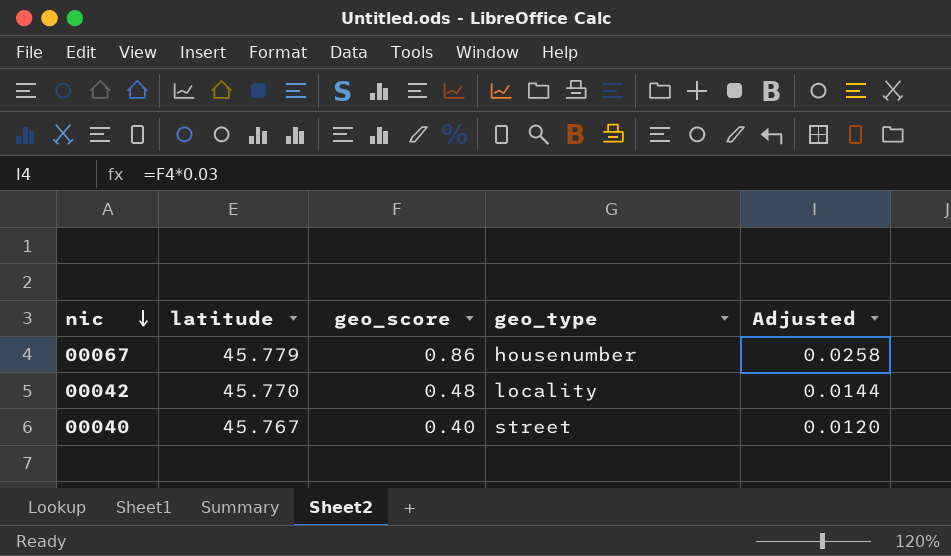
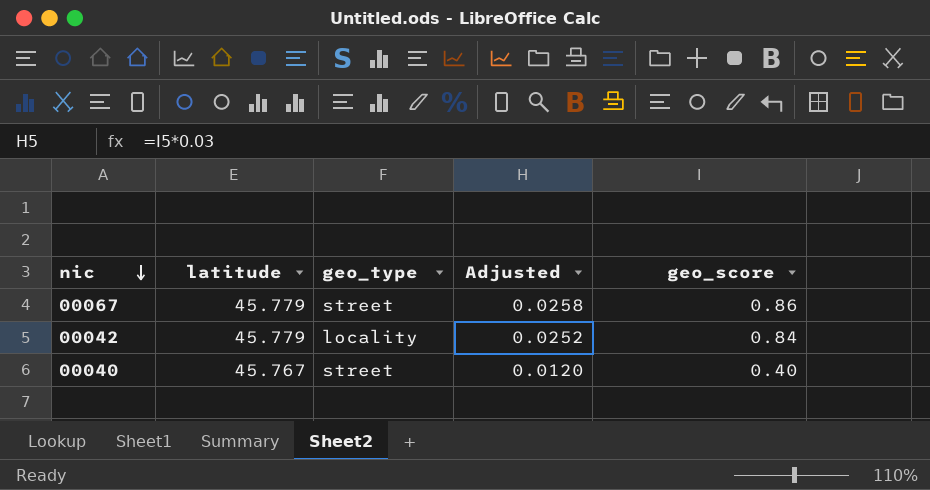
column geo_score | position: 3 -> 5
00067 | geo_type: housenumber -> street
00042 | latitude: 45.770 -> 45.779
00042 | Adjusted: 0.0144 -> 0.0252
00042 | geo_score: 0.48 -> 0.84

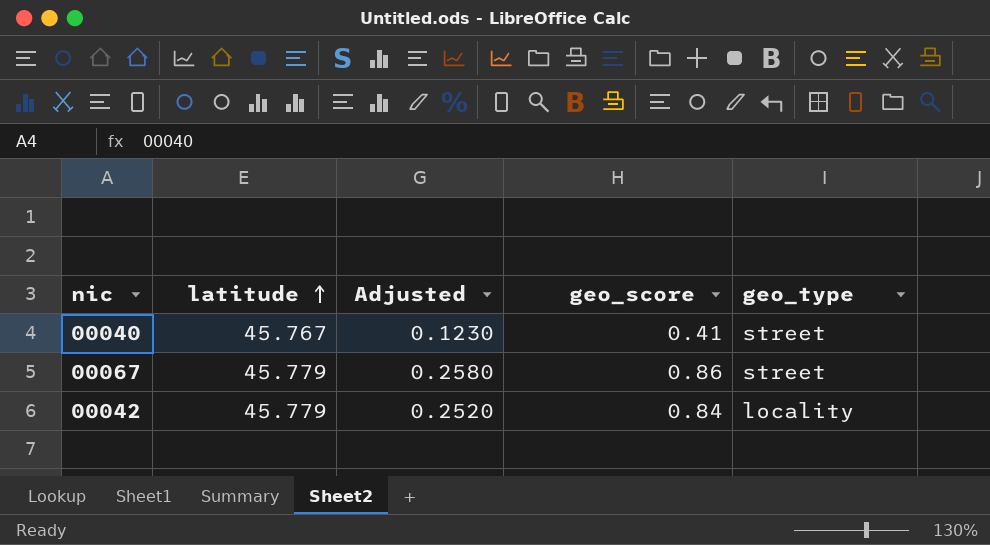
row order: nic descending -> latitude ascending
column Adjusted | formula: [geo_score] * 0.03 -> [geo_score] * 0.3
column geo_type | position: 3 -> 5
00040 | geo_score: 0.40 -> 0.41

